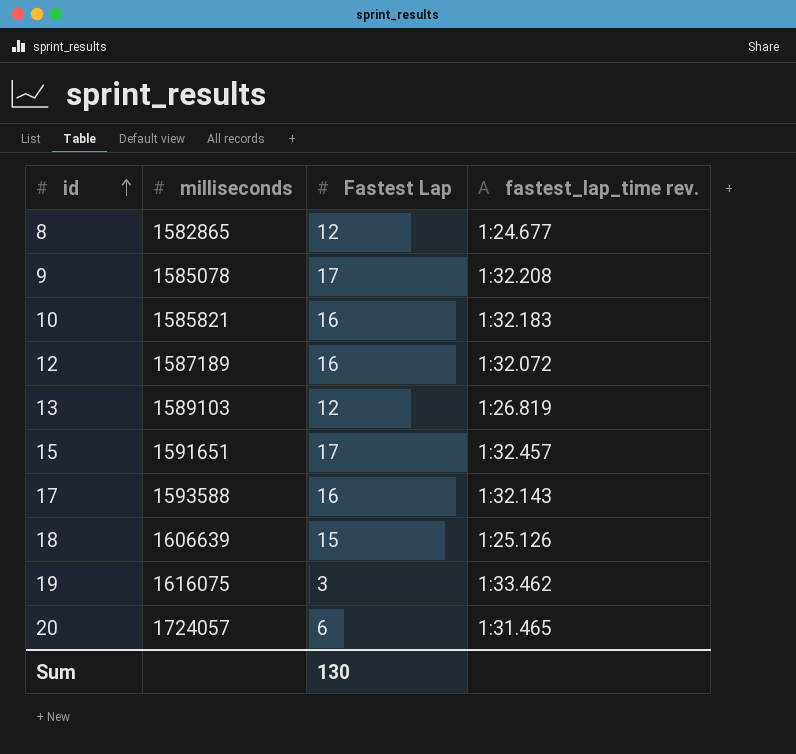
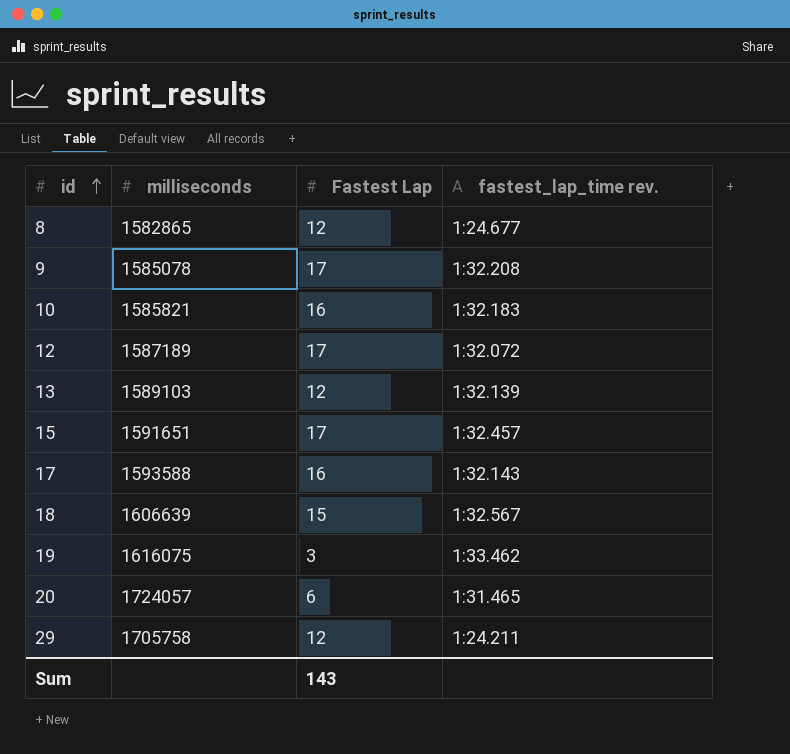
12 | Fastest Lap: 16 -> 17
13 | fastest_lap_time rev.: 1:26.819 -> 1:32.139
18 | fastest_lap_time rev.: 1:25.126 -> 1:32.567
row 29: none -> 1705758 | 12 | 1:24.211
Sum | Fastest Lap: 130 -> 143

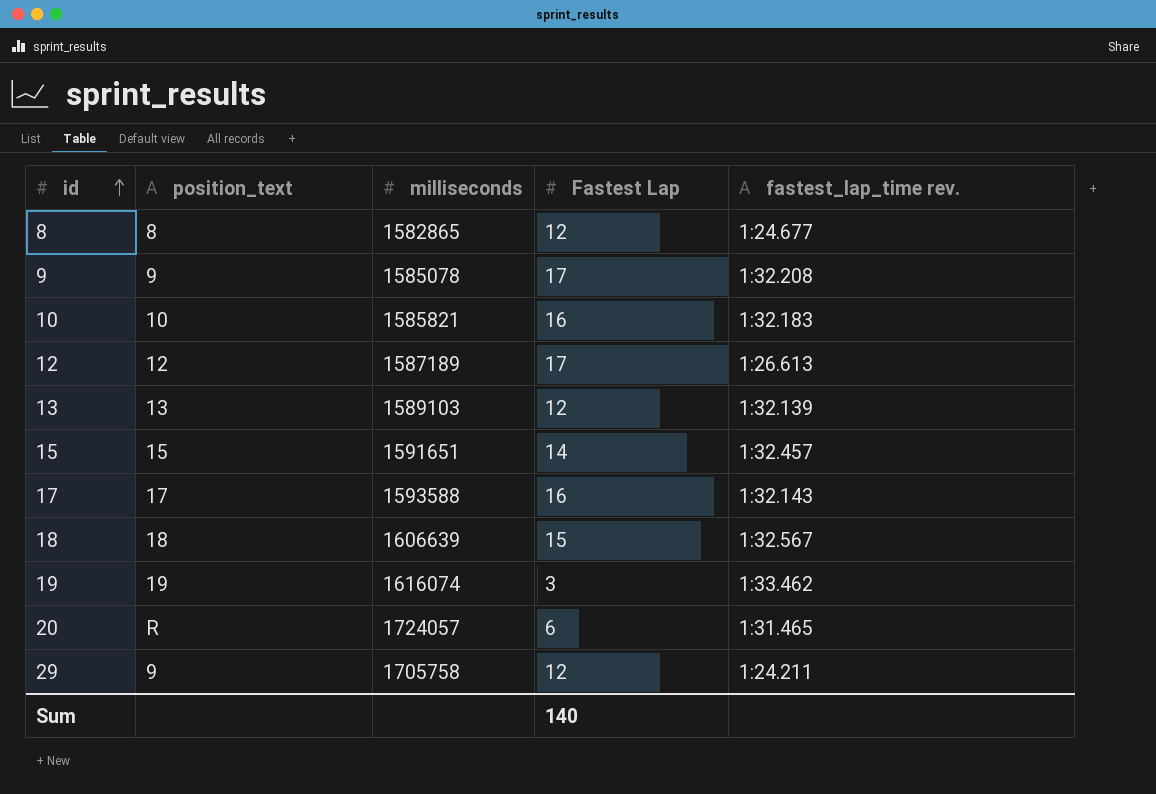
column position_text | position: none -> 2
12 | fastest_lap_time rev.: 1:32.072 -> 1:26.613
15 | Fastest Lap: 17 -> 14
19 | milliseconds: 1616075 -> 1616074
Sum | Fastest Lap: 143 -> 140

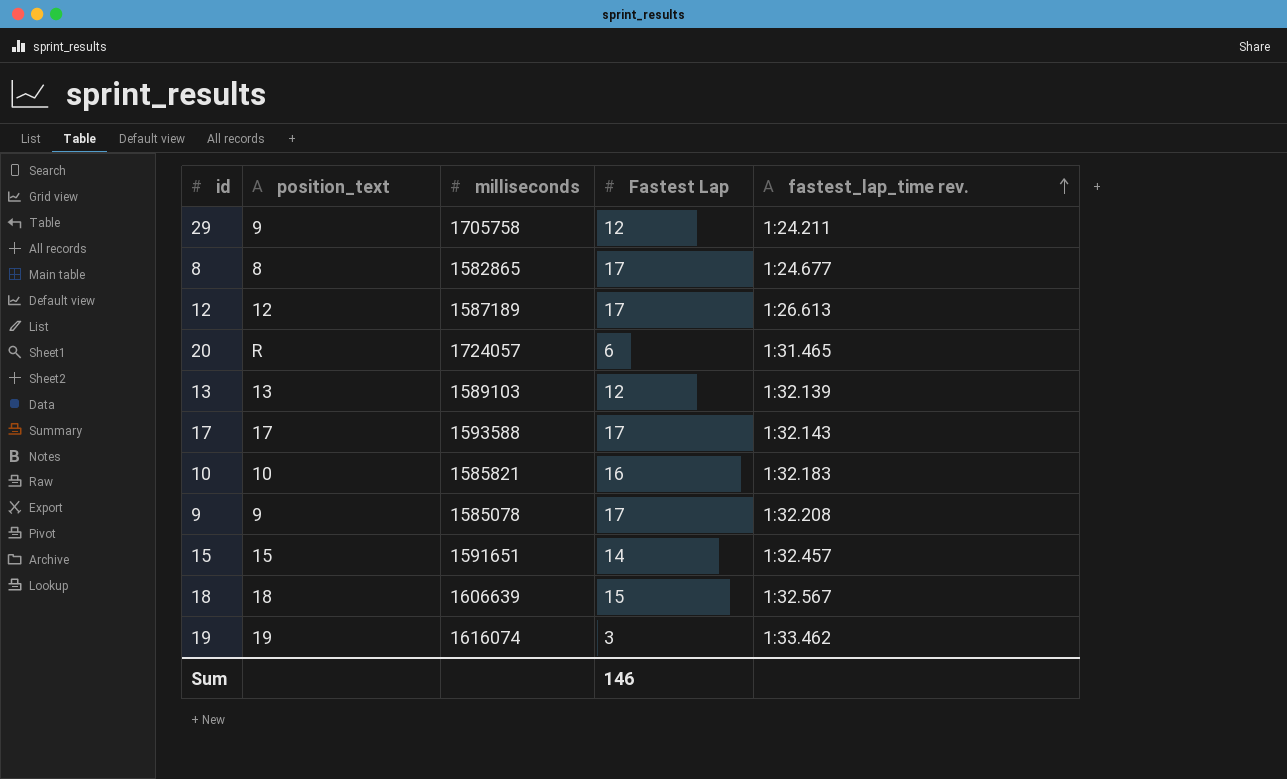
row order: id ascending -> fastest_lap_time rev. ascending
8 | Fastest Lap: 12 -> 17
17 | Fastest Lap: 16 -> 17
Sum | Fastest Lap: 140 -> 146

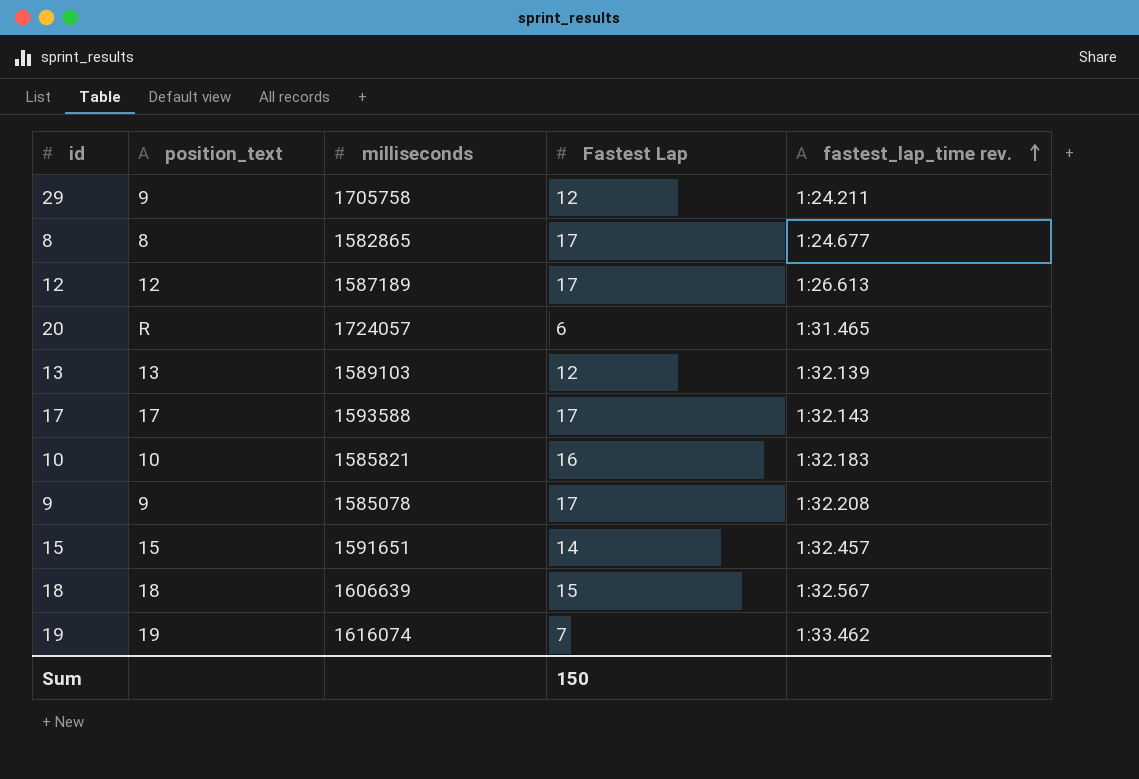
19 | Fastest Lap: 3 -> 7
Sum | Fastest Lap: 146 -> 150

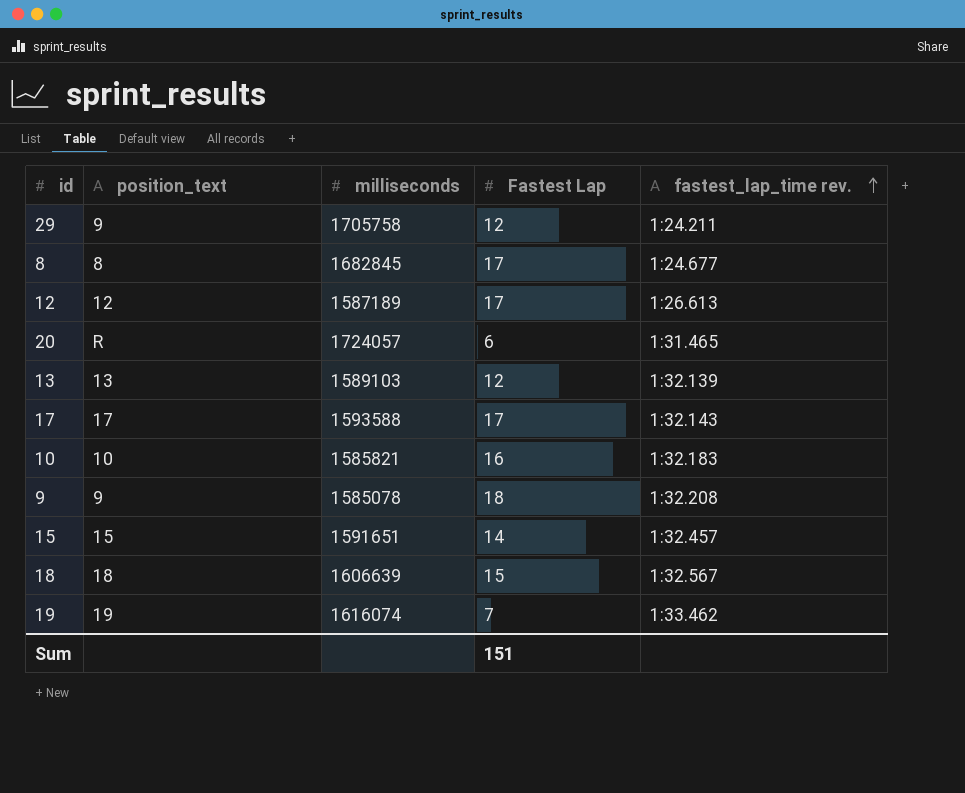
8 | milliseconds: 1582865 -> 1682845
9 | Fastest Lap: 17 -> 18
Sum | Fastest Lap: 150 -> 151

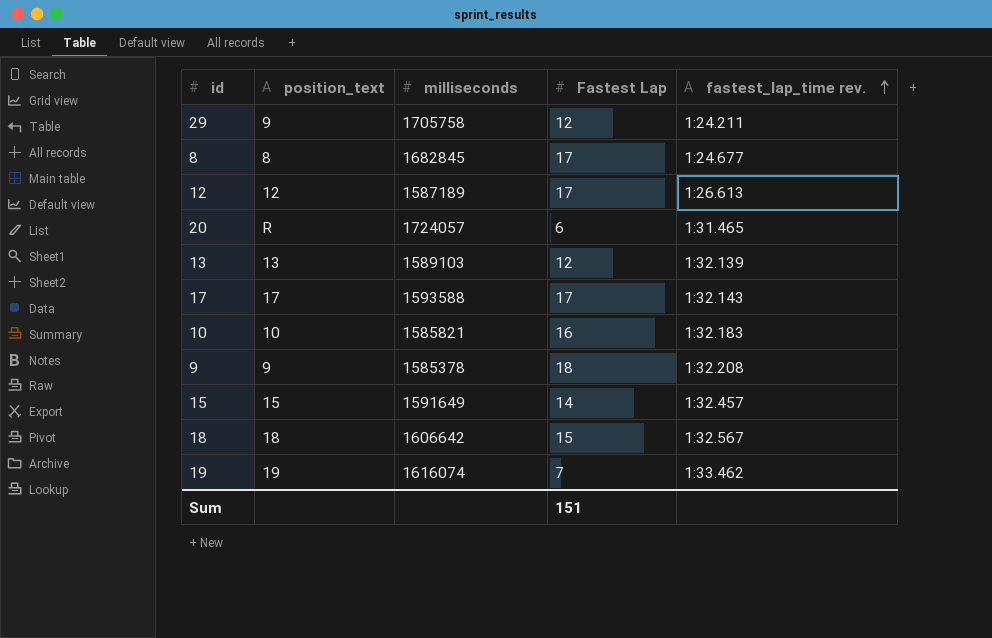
9 | milliseconds: 1585078 -> 1585378
15 | milliseconds: 1591651 -> 1591649
18 | milliseconds: 1606639 -> 1606642

